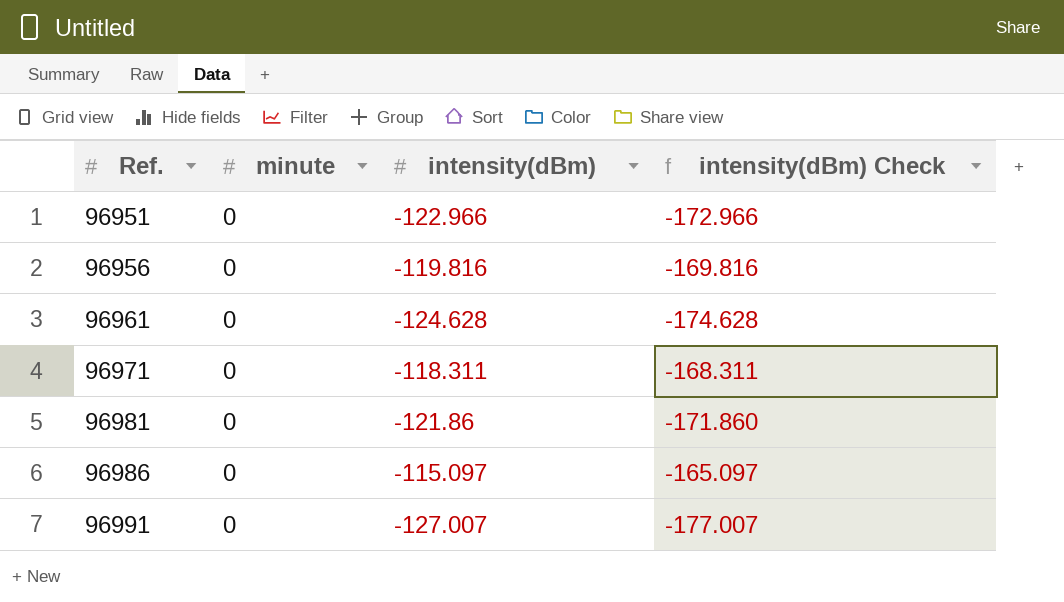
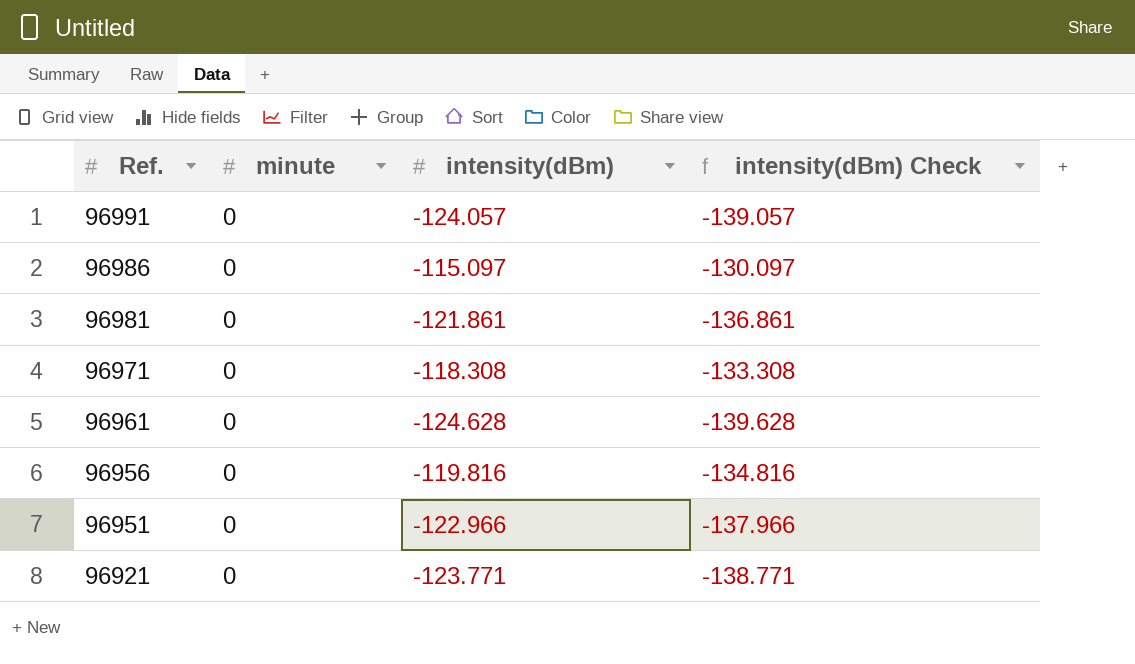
row order: Ref. ascending -> Ref. descending
column intensity(dBm) Check | formula: [intensity(dBm)] - 50 -> [intensity(dBm)] - 15
96991 | intensity(dBm): -127.007 -> -124.057
96981 | intensity(dBm): -121.86 -> -121.861
96971 | intensity(dBm): -118.311 -> -118.308
row 96921: none -> 0 | -123.771 | -138.771

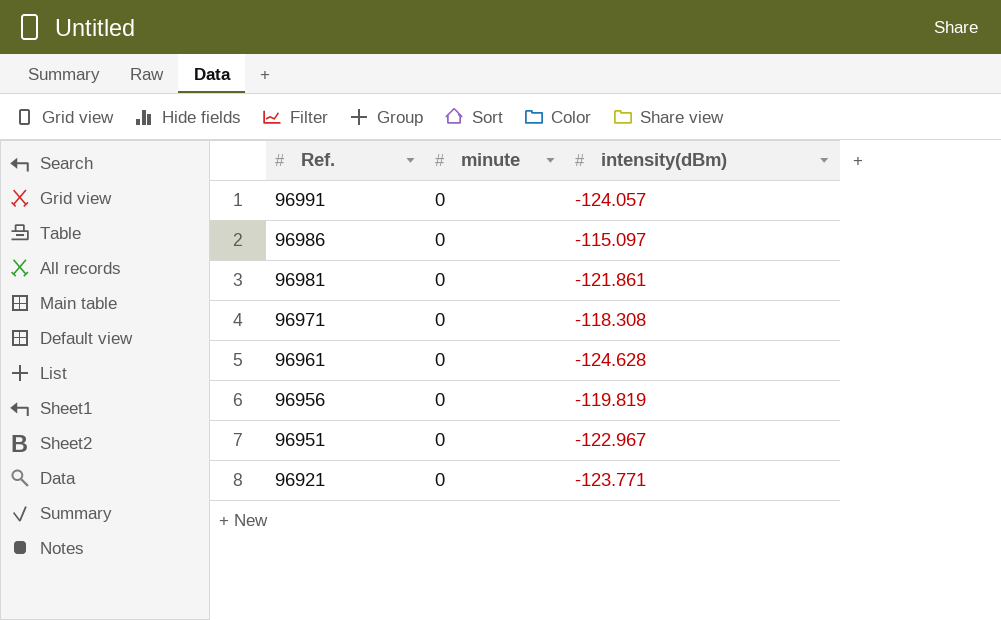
column intensity(dBm) Check | formula: [intensity(dBm)] - 15 -> none
96956 | intensity(dBm): -119.816 -> -119.819
96951 | intensity(dBm): -122.966 -> -122.967

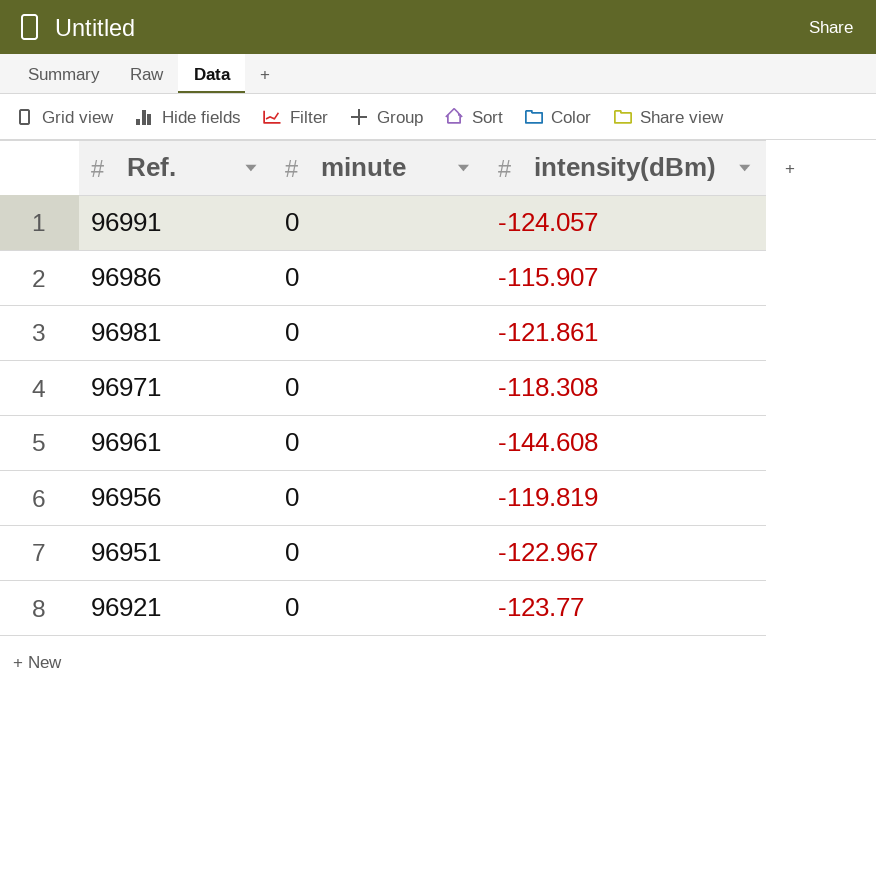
96986 | intensity(dBm): -115.097 -> -115.907
96961 | intensity(dBm): -124.628 -> -144.608
96921 | intensity(dBm): -123.771 -> -123.77

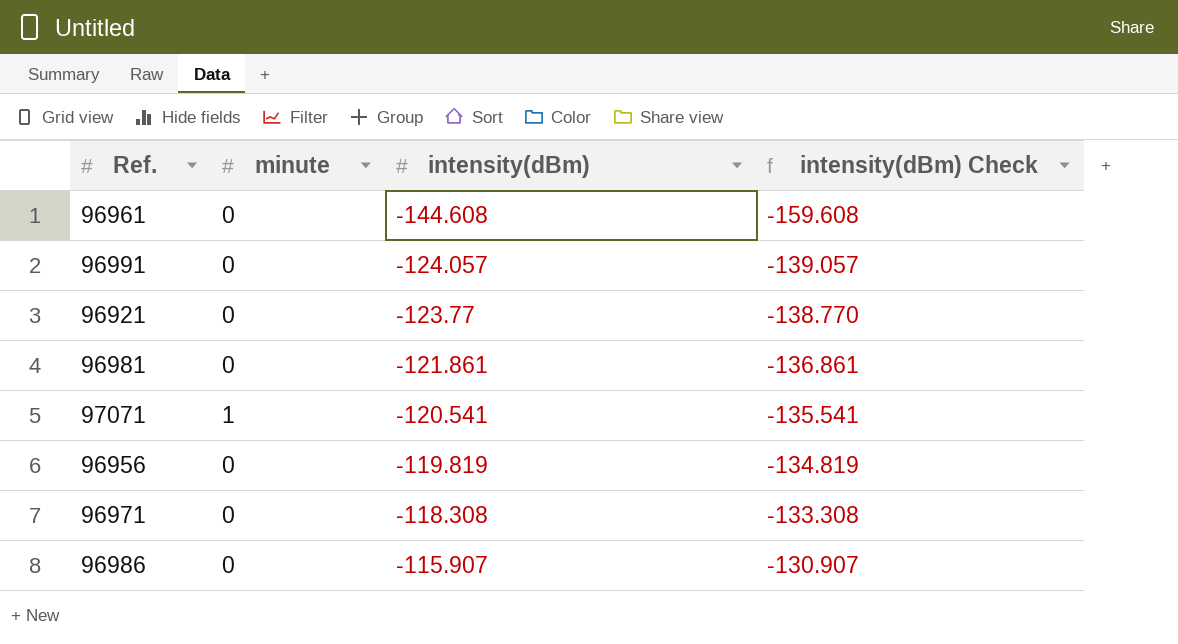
row order: Ref. descending -> intensity(dBm) ascending
column intensity(dBm) Check | formula: none -> [intensity(dBm)] - 15
row 96951: 0 | -122.967 -> none
row 97071: none -> 1 | -120.541 | -135.541

